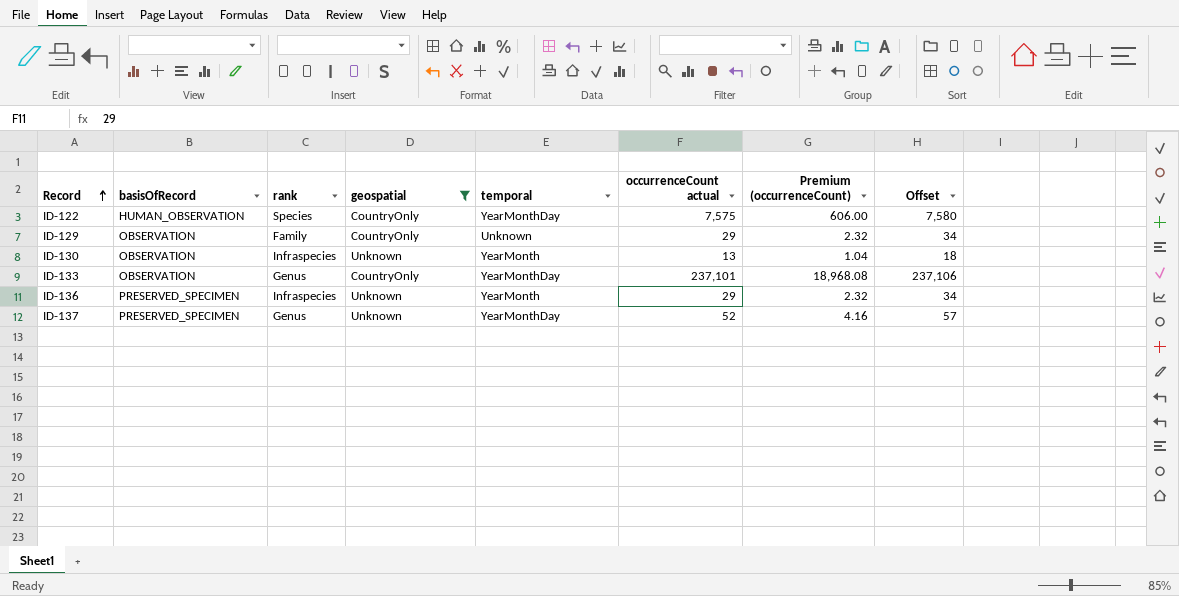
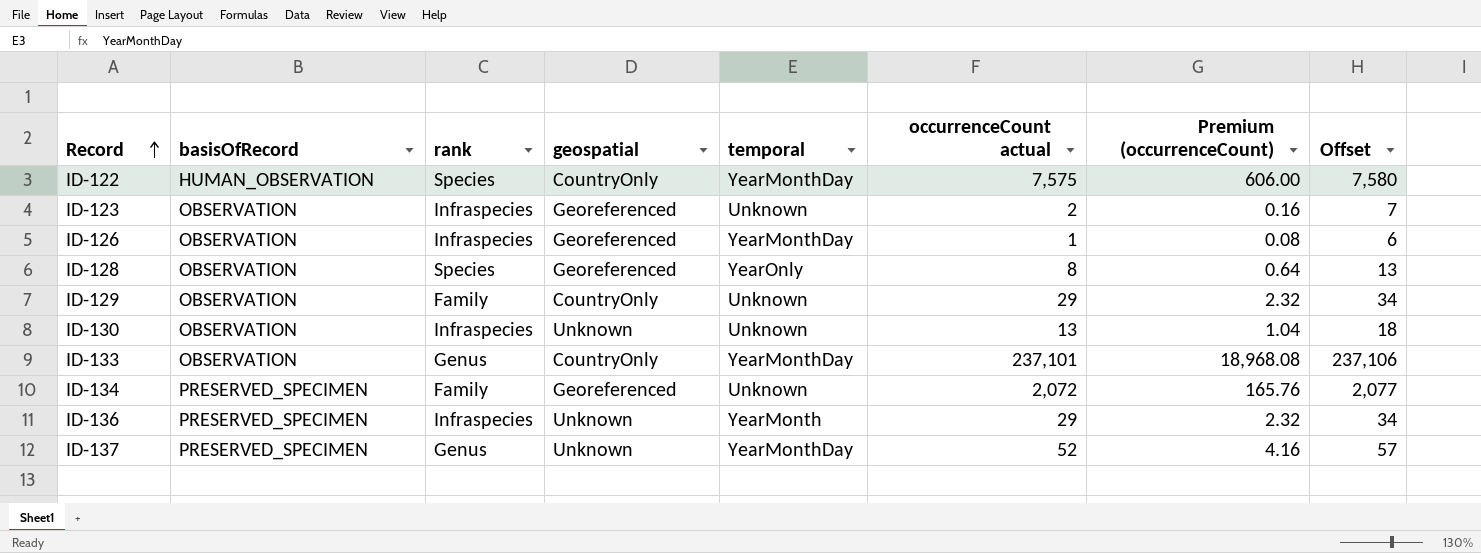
filter: geospatial != Georeferenced -> none
ID-130 | temporal: YearMonth -> Unknown

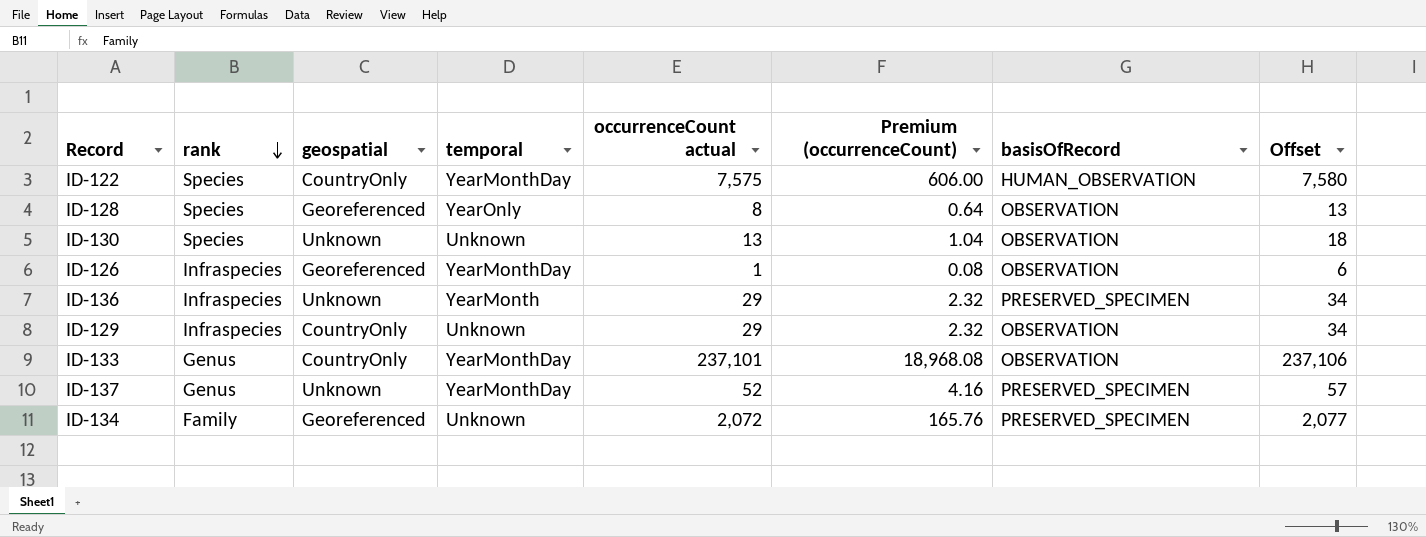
row order: Record ascending -> rank descending
column basisOfRecord | position: 2 -> 7
row ID-123: OBSERVATION | Infraspecies | Georeferenced | Unknown | 2 | 0.16 | 7 -> none
ID-130 | rank: Infraspecies -> Species
ID-129 | rank: Family -> Infraspecies

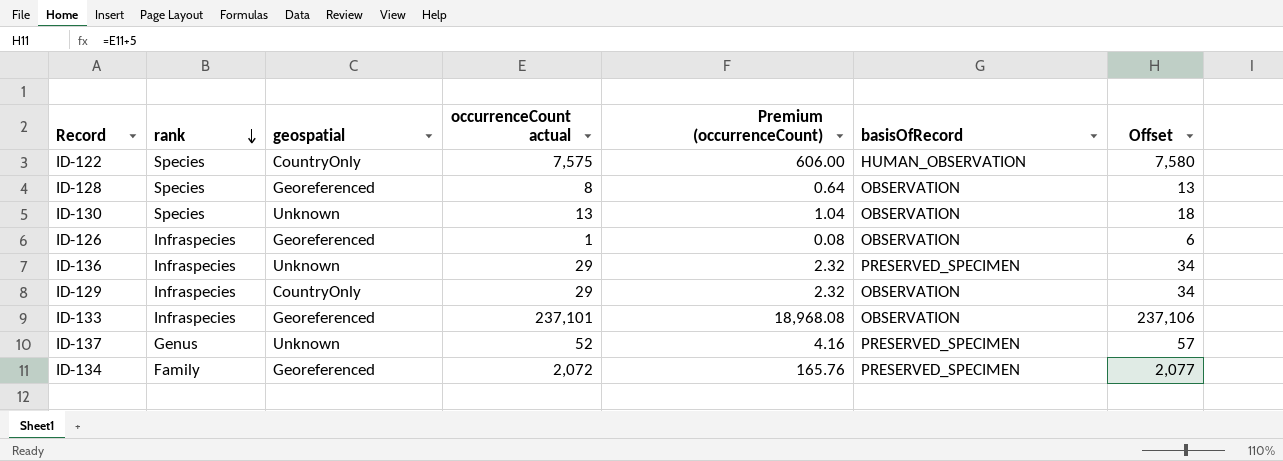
column temporal | position: 4 -> none
ID-133 | rank: Genus -> Infraspecies
ID-133 | geospatial: CountryOnly -> Georeferenced

